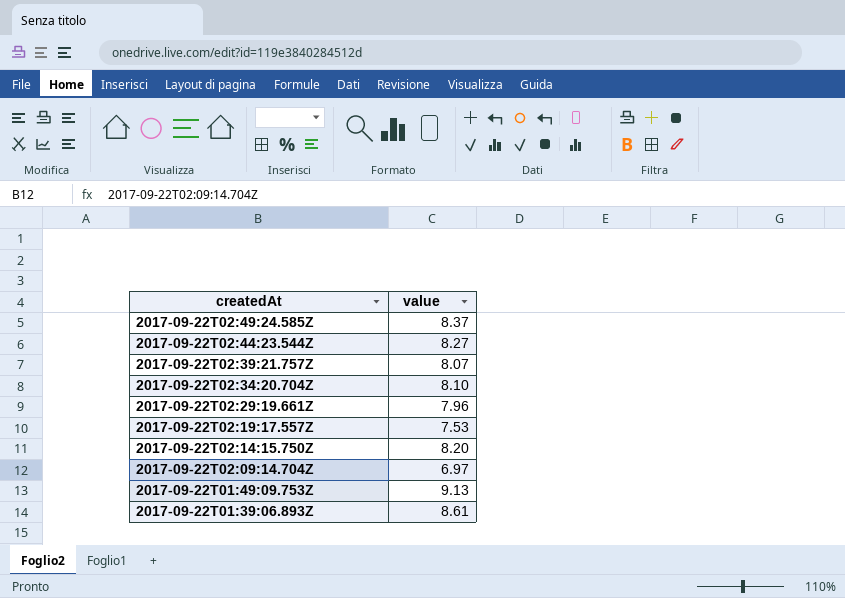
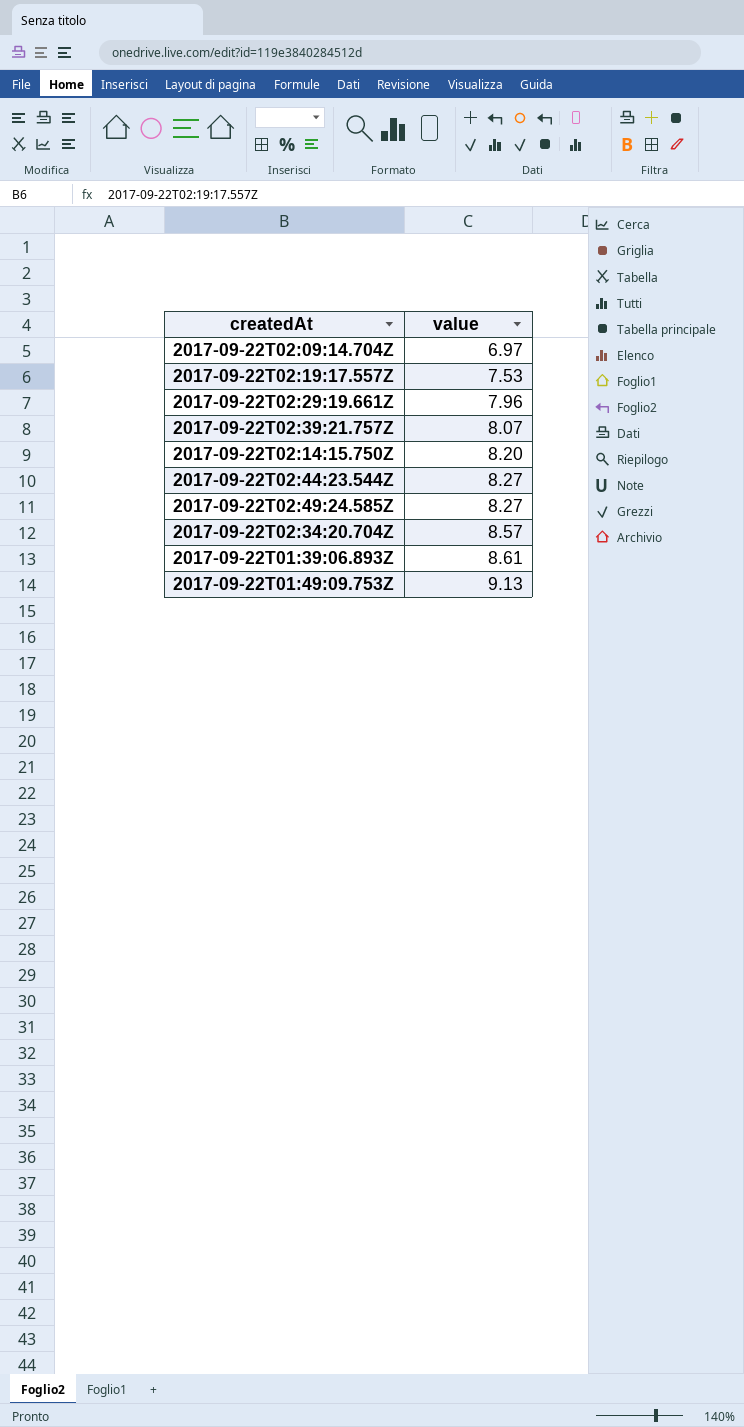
row order: createdAt descending -> value ascending
2017-09-22T02:49:24.585Z | value: 8.37 -> 8.27
2017-09-22T02:34:20.704Z | value: 8.10 -> 8.57

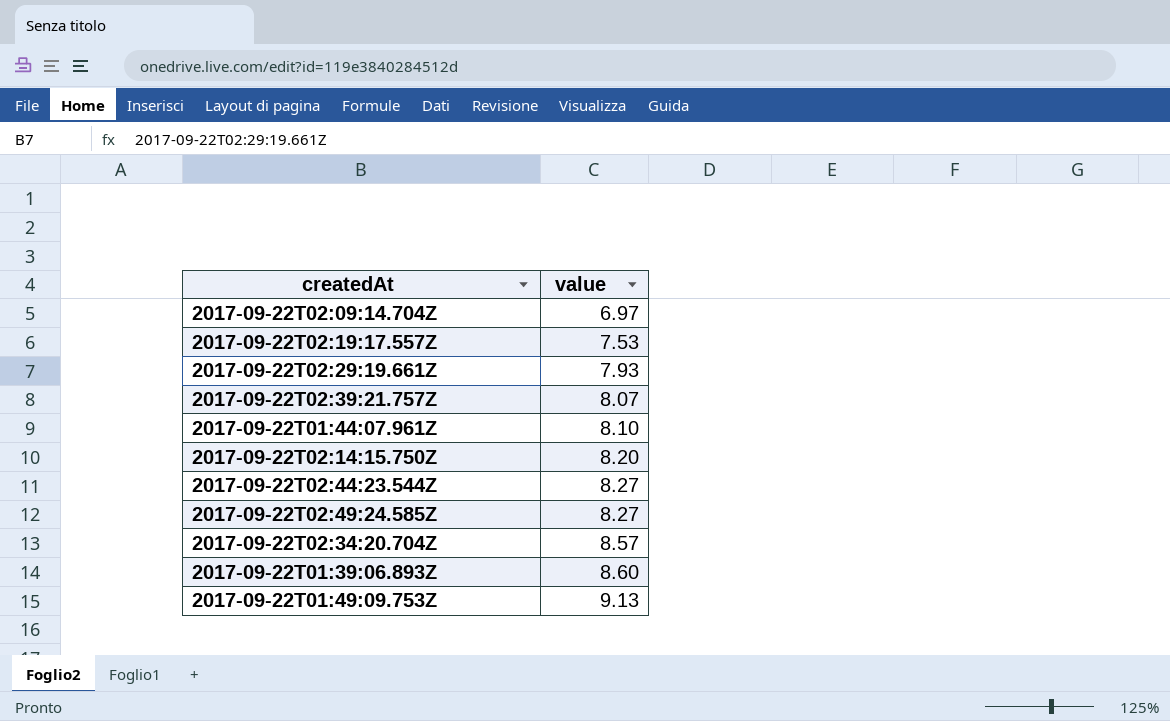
2017-09-22T02:29:19.661Z | value: 7.96 -> 7.93
row 2017-09-22T01:44:07.961Z: none -> 8.10
2017-09-22T01:39:06.893Z | value: 8.61 -> 8.60

